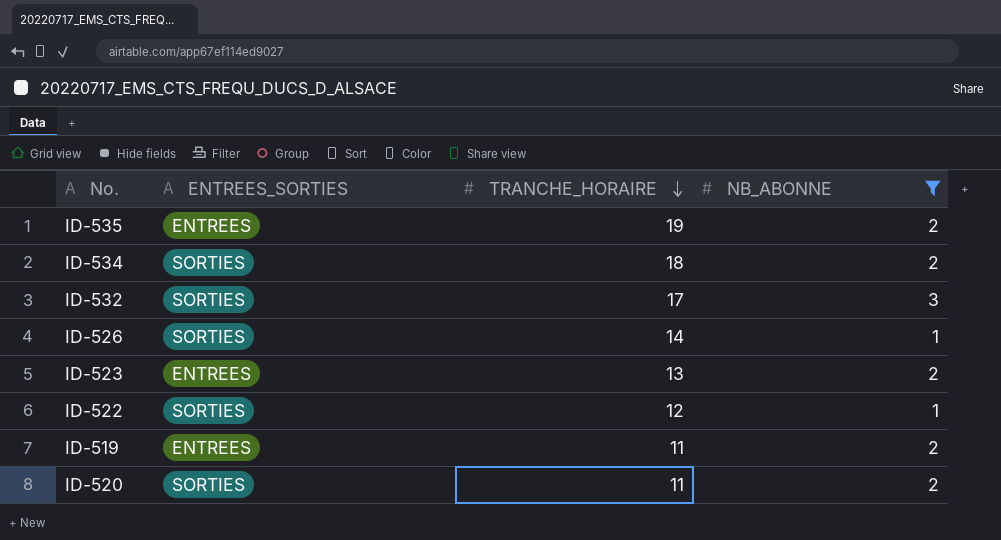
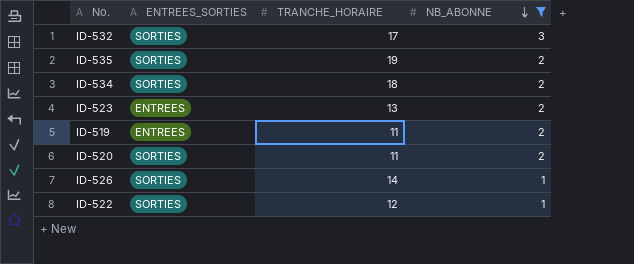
row order: TRANCHE_HORAIRE descending -> NB_ABONNE descending
ID-535 | ENTREES_SORTIES: ENTREES -> SORTIES

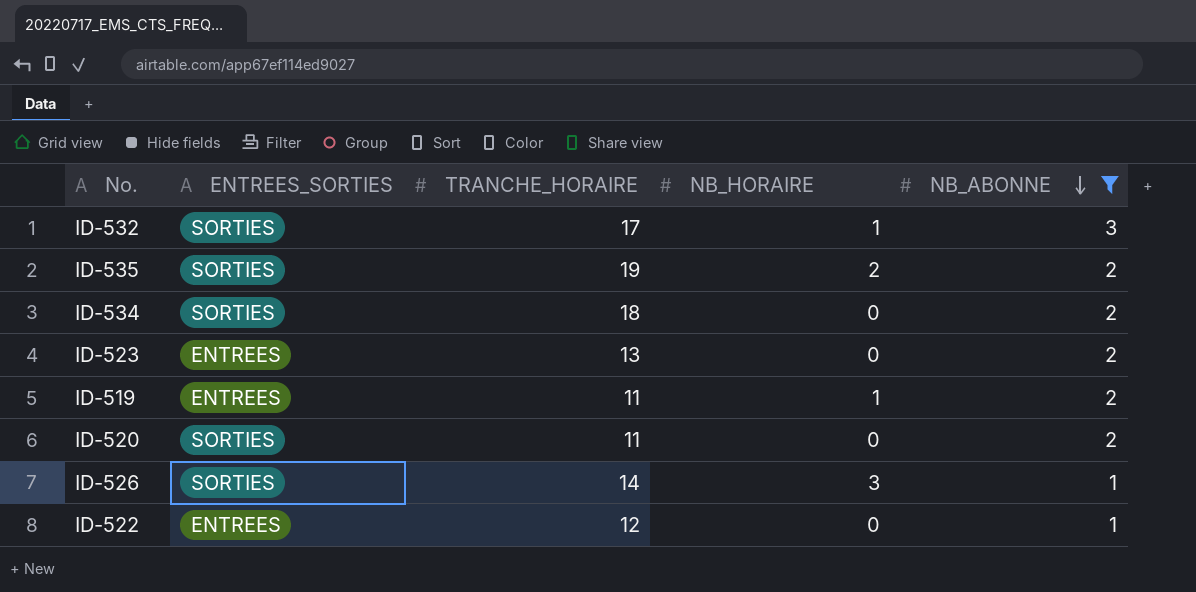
column NB_HORAIRE | position: none -> 4
ID-522 | ENTREES_SORTIES: SORTIES -> ENTREES

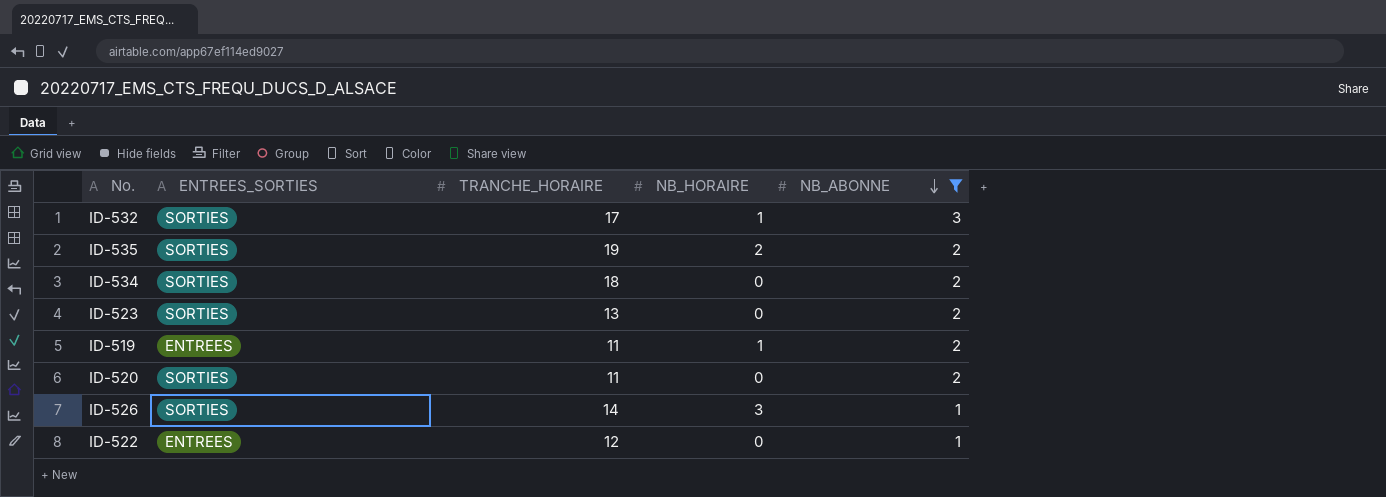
ID-523 | ENTREES_SORTIES: ENTREES -> SORTIES

